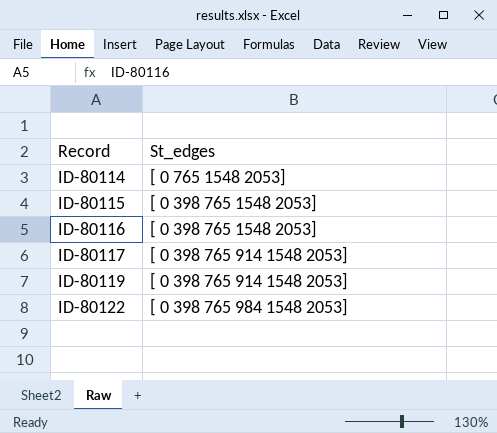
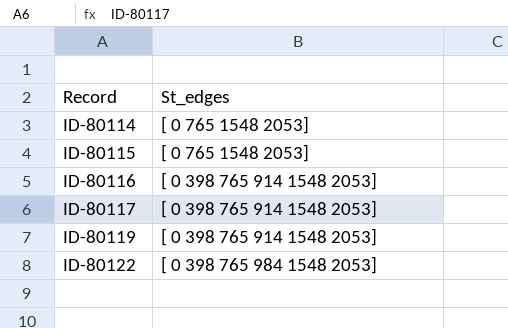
ID-80115 | St_edges: [ 0 398 765 1548 2053] -> [ 0 765 1548 2053]
ID-80116 | St_edges: [ 0 398 765 1548 2053] -> [ 0 398 765 914 1548 2053]

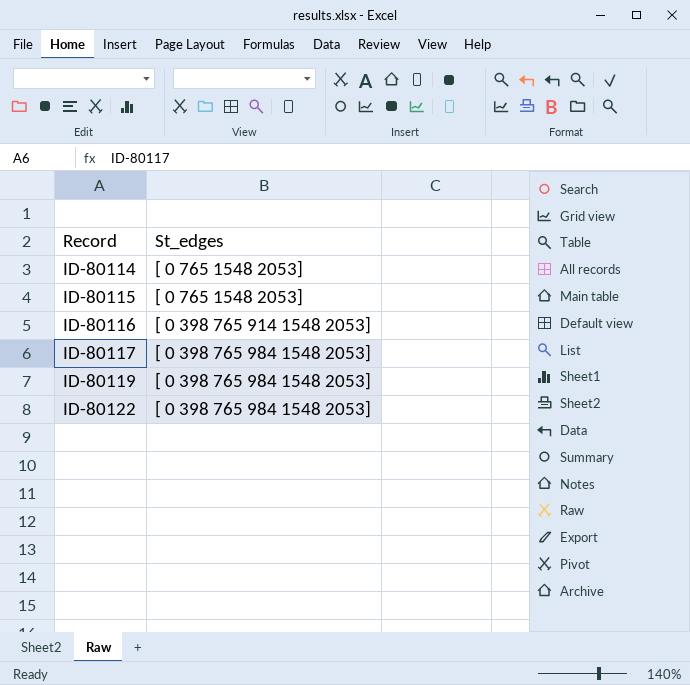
ID-80117 | St_edges: [ 0 398 765 914 1548 2053] -> [ 0 398 765 984 1548 2053]
ID-80119 | St_edges: [ 0 398 765 914 1548 2053] -> [ 0 398 765 984 1548 2053]

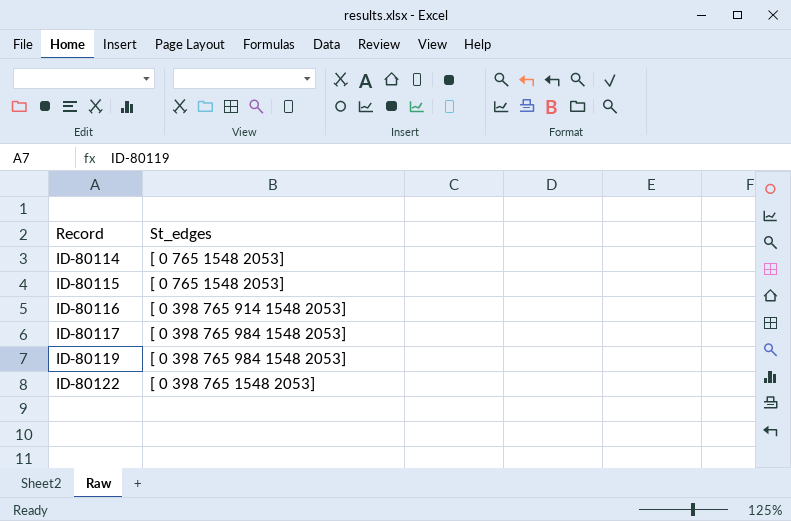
ID-80122 | St_edges: [ 0 398 765 984 1548 2053] -> [ 0 398 765 1548 2053]

